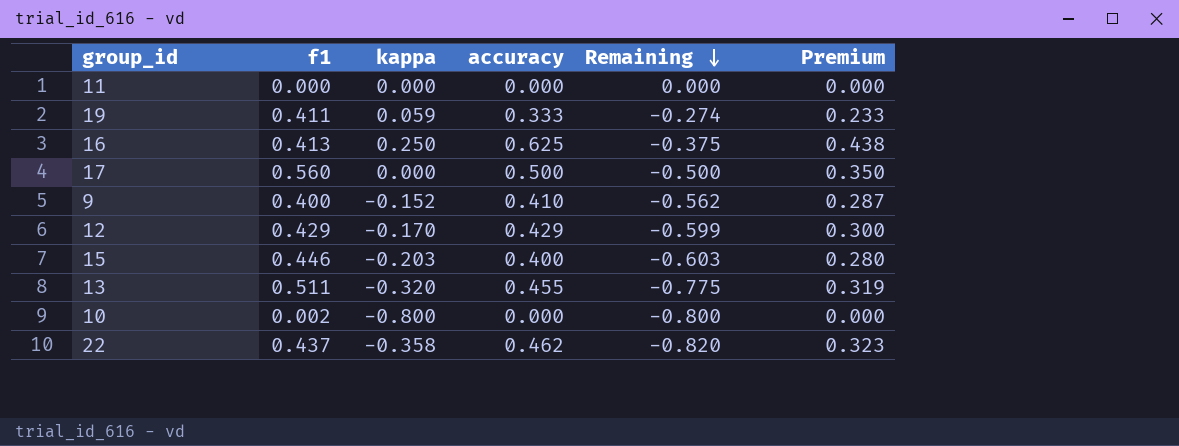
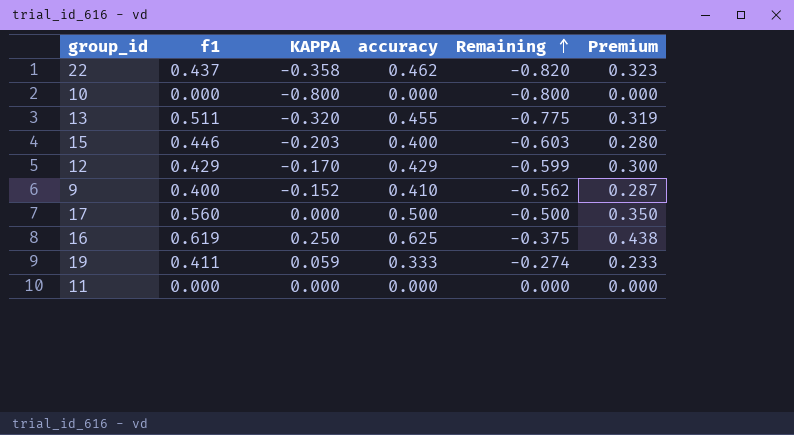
row order: Remaining descending -> Remaining ascending
column name: kappa -> KAPPA
10 | f1: 0.002 -> 0.000
16 | f1: 0.413 -> 0.619

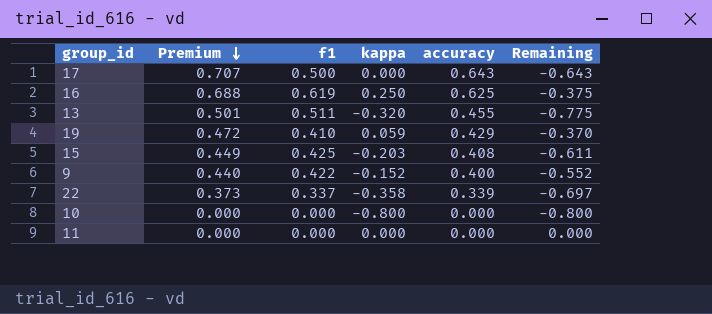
row order: Remaining ascending -> Premium descending
column Premium | formula: [accuracy] * 0.7 -> [accuracy] * 1.1
column Premium | position: 6 -> 2
column name: KAPPA -> kappa
row 12: 0.429 | -0.170 | 0.429 | -0.599 | 0.300 -> none
17 | f1: 0.560 -> 0.500
17 | accuracy: 0.500 -> 0.643
17 | Remaining: -0.500 -> -0.643
19 | f1: 0.411 -> 0.410
19 | accuracy: 0.333 -> 0.429
19 | Remaining: -0.274 -> -0.370
15 | f1: 0.446 -> 0.425
15 | accuracy: 0.400 -> 0.408
15 | Remaining: -0.603 -> -0.611
9 | f1: 0.400 -> 0.422
9 | accuracy: 0.410 -> 0.400
9 | Remaining: -0.562 -> -0.552
22 | f1: 0.437 -> 0.337
22 | accuracy: 0.462 -> 0.339
22 | Remaining: -0.820 -> -0.697

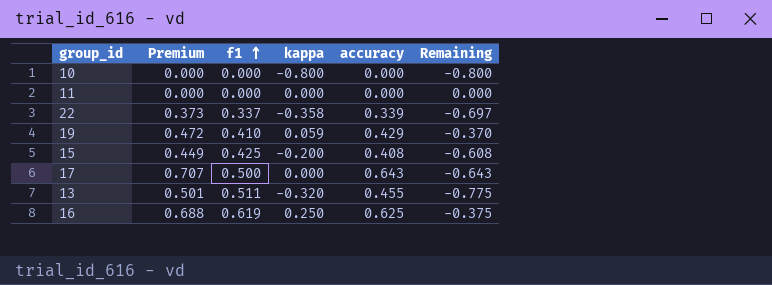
row order: Premium descending -> f1 ascending
row 9: 0.440 | 0.422 | -0.152 | 0.400 | -0.552 -> none
15 | kappa: -0.203 -> -0.200
15 | Remaining: -0.611 -> -0.608

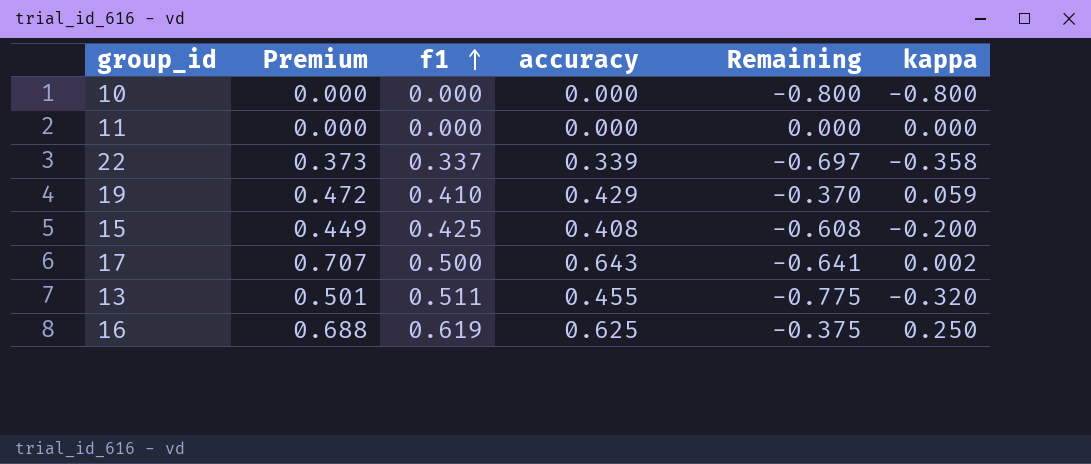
column kappa | position: 4 -> 6
17 | Remaining: -0.643 -> -0.641
17 | kappa: 0.000 -> 0.002

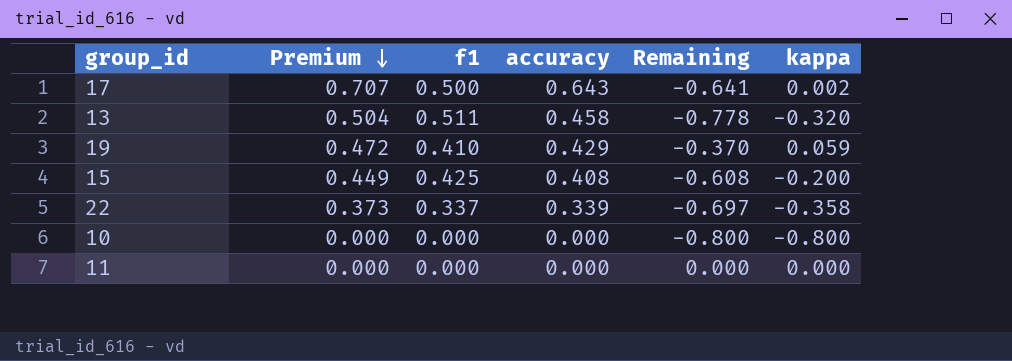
row order: f1 ascending -> Premium descending
row 16: 0.688 | 0.619 | 0.625 | -0.375 | 0.250 -> none
13 | Premium: 0.501 -> 0.504
13 | accuracy: 0.455 -> 0.458
13 | Remaining: -0.775 -> -0.778

